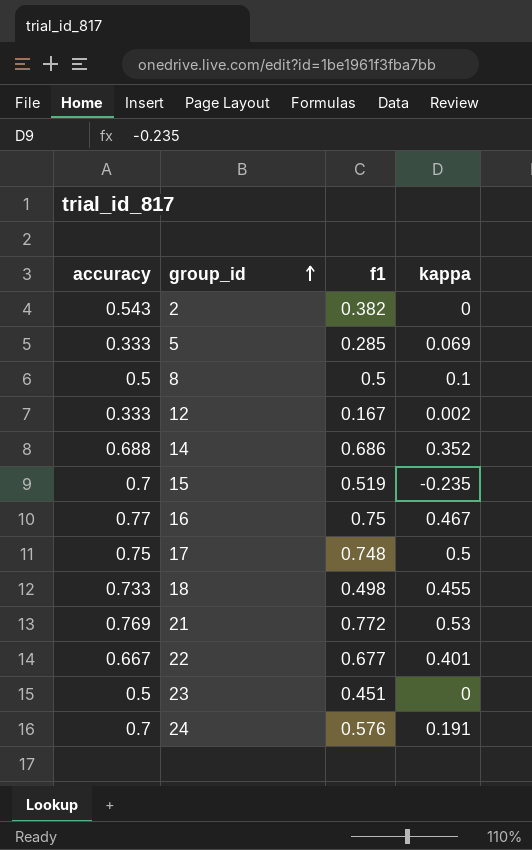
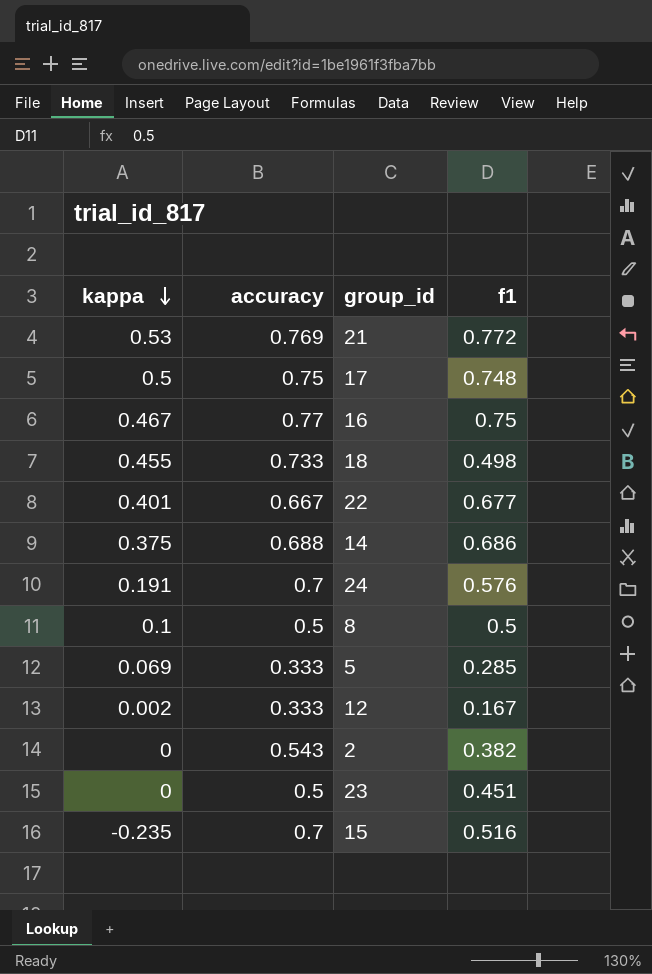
row order: group_id ascending -> kappa descending
column kappa | position: 4 -> 1
14 | kappa: 0.352 -> 0.375
15 | f1: 0.519 -> 0.516

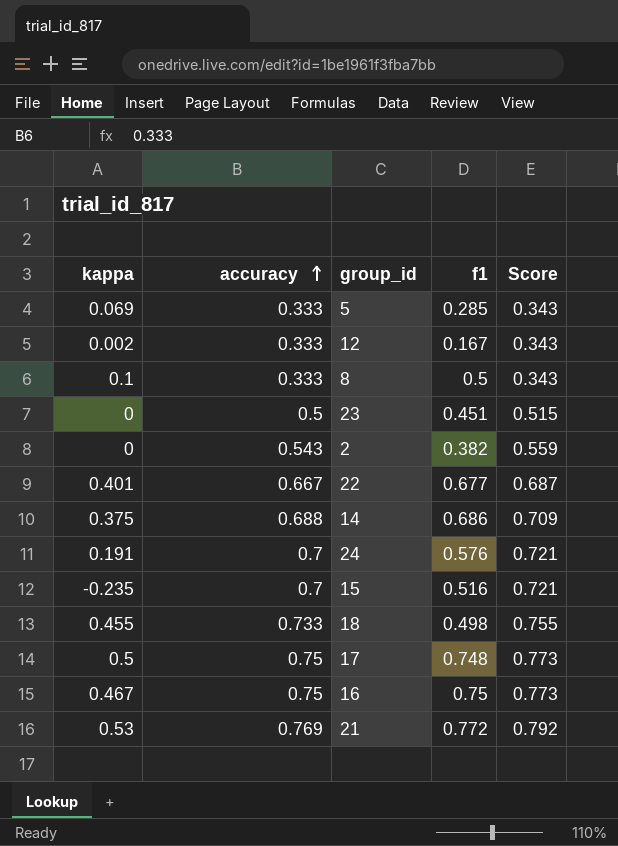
row order: kappa descending -> accuracy ascending
column Score | formula: none -> [accuracy] * 1.03
8 | accuracy: 0.5 -> 0.333
16 | accuracy: 0.77 -> 0.75

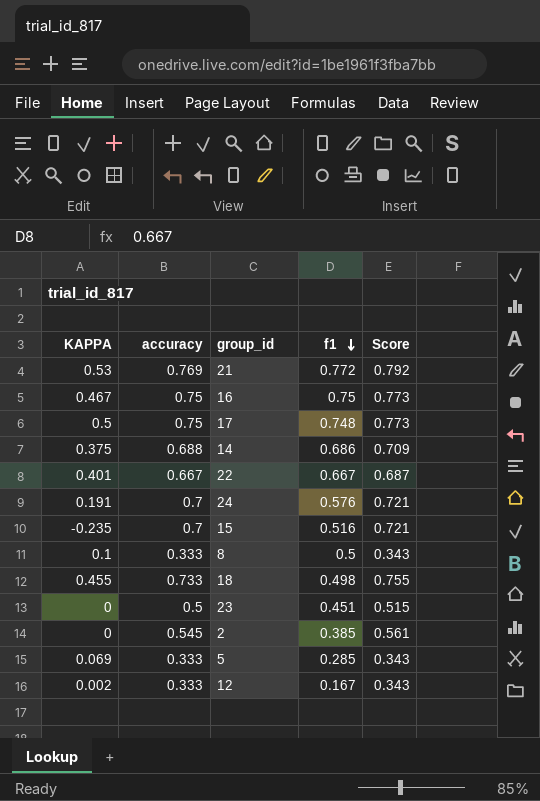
row order: accuracy ascending -> f1 descending
column name: kappa -> KAPPA
22 | f1: 0.677 -> 0.667
2 | accuracy: 0.543 -> 0.545
2 | f1: 0.382 -> 0.385
2 | Score: 0.559 -> 0.561

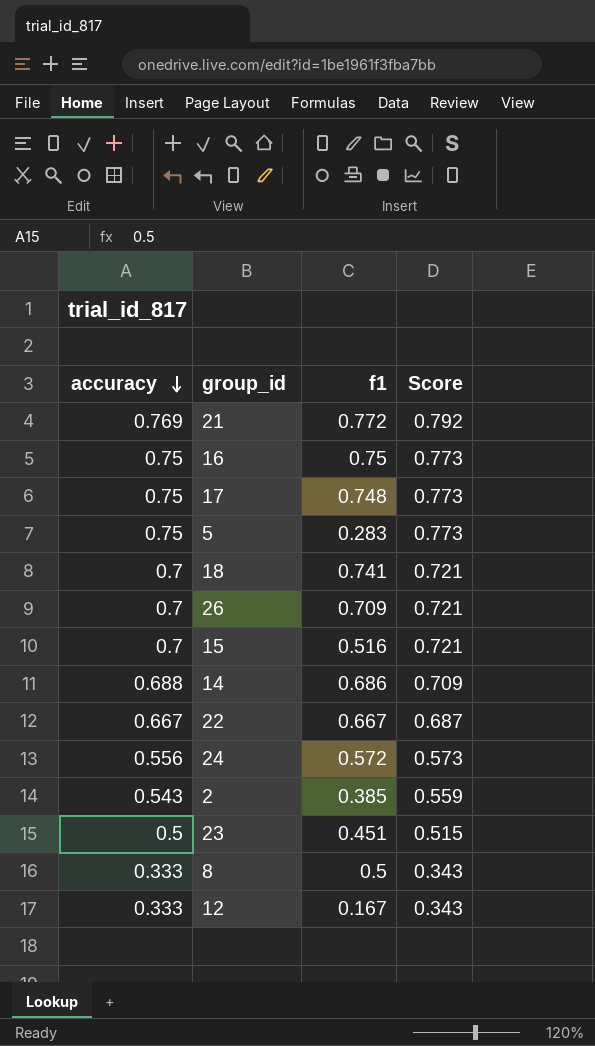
row order: f1 descending -> accuracy descending
column KAPPA | position: 1 -> none
5 | accuracy: 0.333 -> 0.75
5 | f1: 0.285 -> 0.283
5 | Score: 0.343 -> 0.773
18 | accuracy: 0.733 -> 0.7
18 | f1: 0.498 -> 0.741
18 | Score: 0.755 -> 0.721
row 26: none -> 0.7 | 0.709 | 0.721
24 | accuracy: 0.7 -> 0.556
24 | f1: 0.576 -> 0.572
24 | Score: 0.721 -> 0.573
2 | accuracy: 0.545 -> 0.543
2 | Score: 0.561 -> 0.559

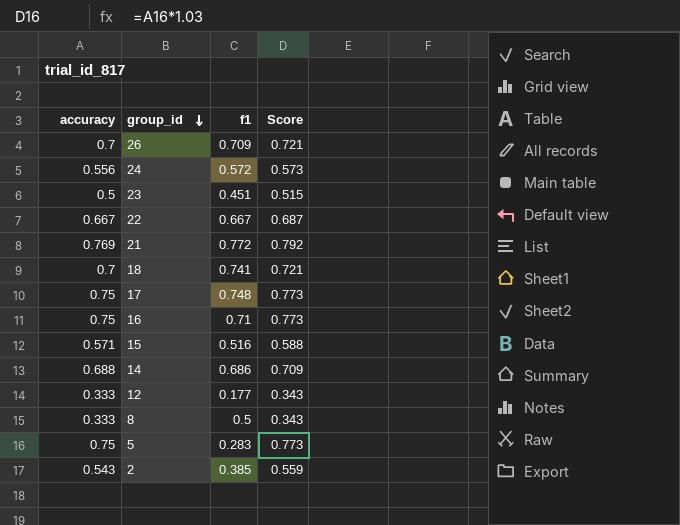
row order: accuracy descending -> group_id descending
16 | f1: 0.75 -> 0.71
15 | accuracy: 0.7 -> 0.571
15 | Score: 0.721 -> 0.588
12 | f1: 0.167 -> 0.177

